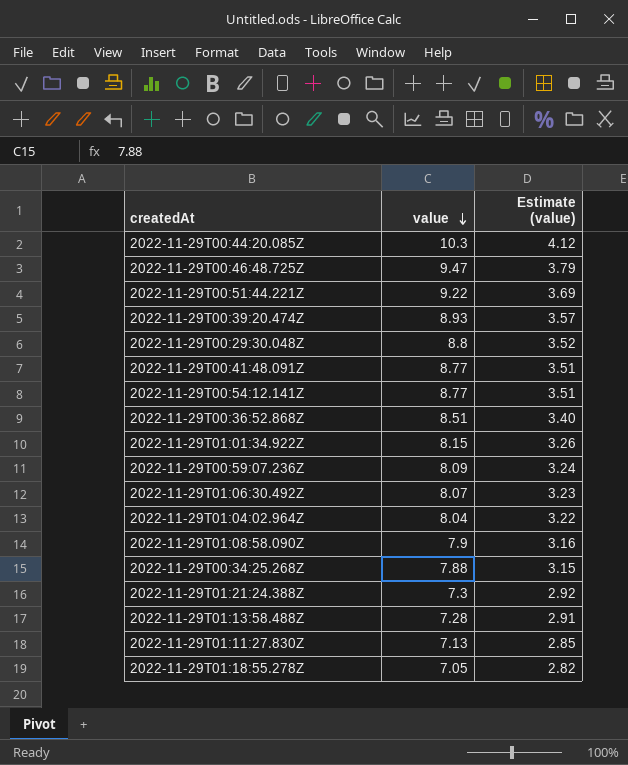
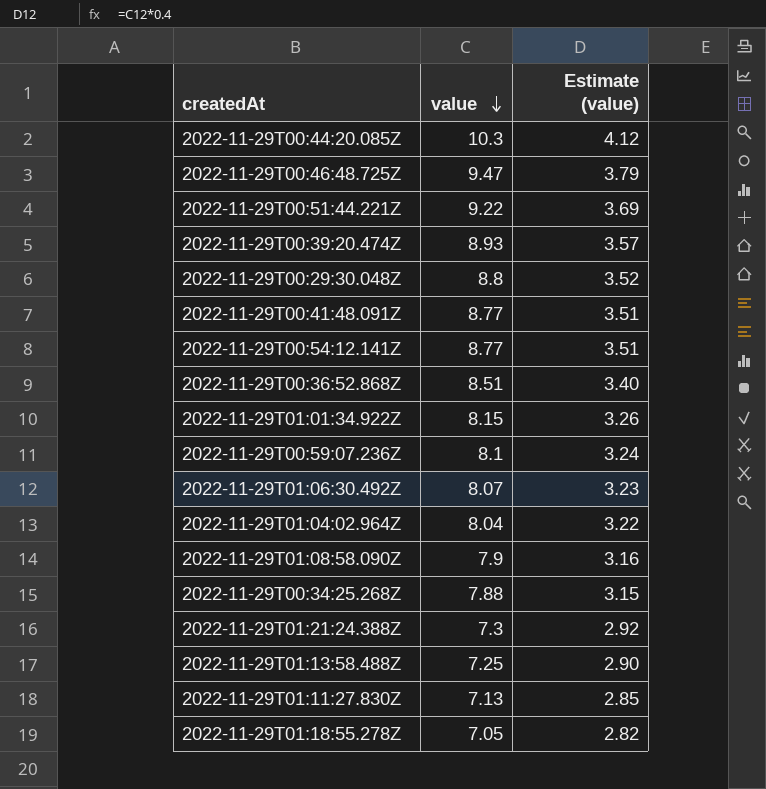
2022-11-29T00:59:07.236Z | value: 8.09 -> 8.1
2022-11-29T01:13:58.488Z | value: 7.28 -> 7.25
2022-11-29T01:13:58.488Z | Estimate (value): 2.91 -> 2.90

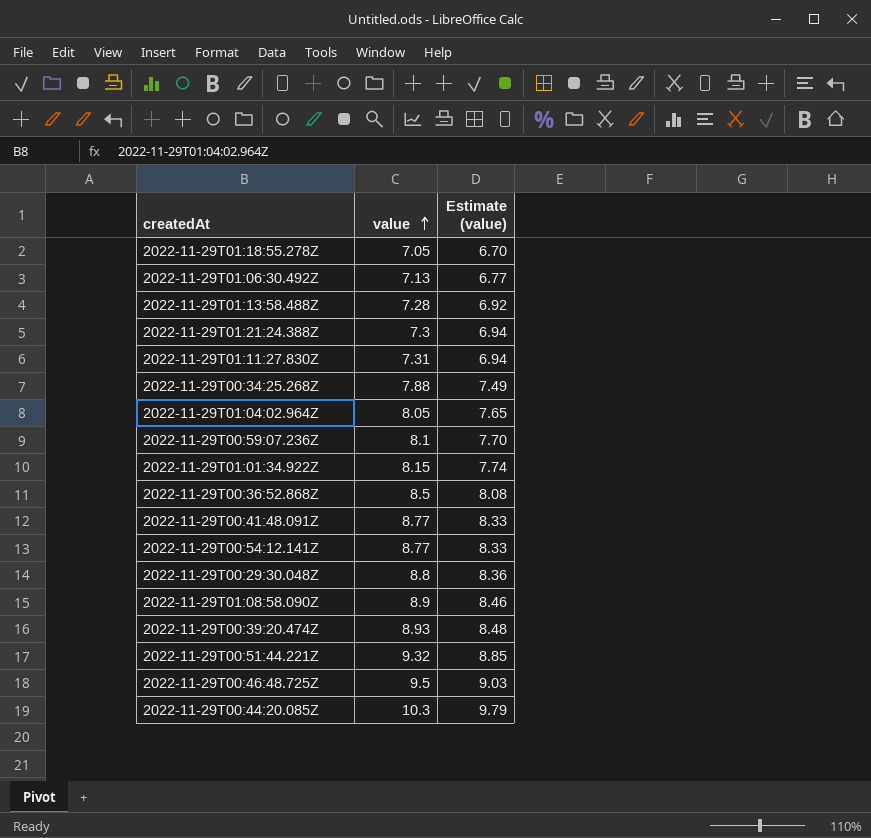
row order: value descending -> value ascending
column Estimate (value) | formula: [value] * 0.4 -> [value] * 0.95
2022-11-29T01:06:30.492Z | value: 8.07 -> 7.13
2022-11-29T01:13:58.488Z | value: 7.25 -> 7.28
2022-11-29T01:11:27.830Z | value: 7.13 -> 7.31
2022-11-29T01:04:02.964Z | value: 8.04 -> 8.05
2022-11-29T00:36:52.868Z | value: 8.51 -> 8.5
2022-11-29T01:08:58.090Z | value: 7.9 -> 8.9
2022-11-29T00:51:44.221Z | value: 9.22 -> 9.32
2022-11-29T00:46:48.725Z | value: 9.47 -> 9.5

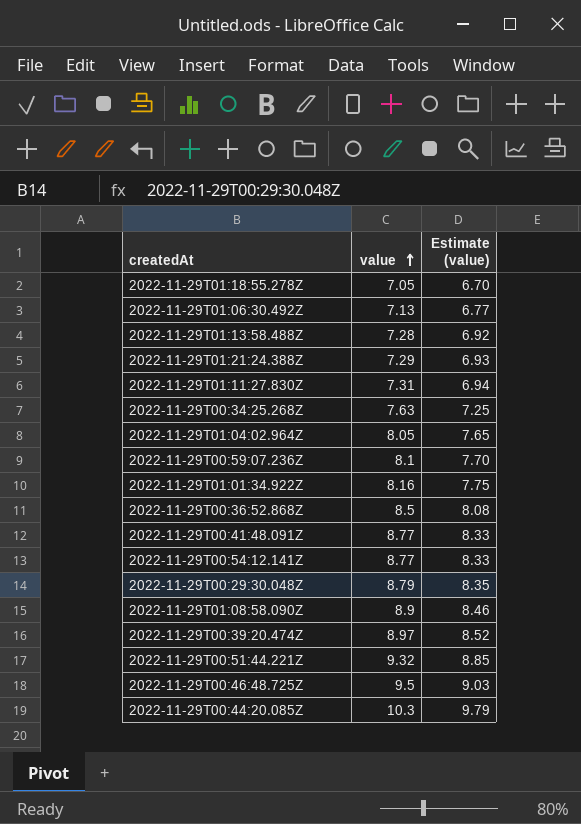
2022-11-29T01:21:24.388Z | value: 7.3 -> 7.29
2022-11-29T01:21:24.388Z | Estimate (value): 6.94 -> 6.93
2022-11-29T00:34:25.268Z | value: 7.88 -> 7.63
2022-11-29T00:34:25.268Z | Estimate (value): 7.49 -> 7.25
2022-11-29T01:01:34.922Z | value: 8.15 -> 8.16
2022-11-29T01:01:34.922Z | Estimate (value): 7.74 -> 7.75
2022-11-29T00:29:30.048Z | value: 8.8 -> 8.79
2022-11-29T00:29:30.048Z | Estimate (value): 8.36 -> 8.35
2022-11-29T00:39:20.474Z | value: 8.93 -> 8.97
2022-11-29T00:39:20.474Z | Estimate (value): 8.48 -> 8.52

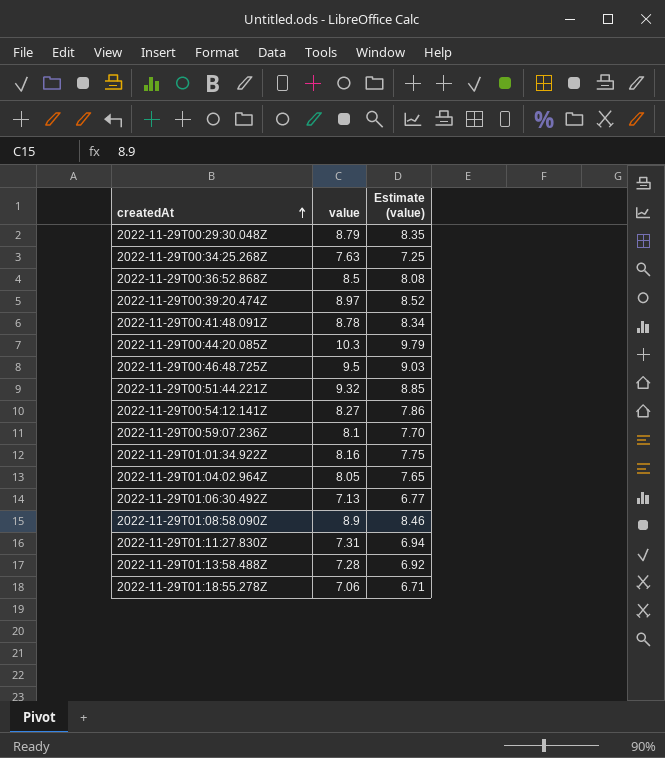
row order: value ascending -> createdAt ascending
row 2022-11-29T01:21:24.388Z: 7.29 | 6.93 -> none
2022-11-29T00:41:48.091Z | value: 8.77 -> 8.78
2022-11-29T00:41:48.091Z | Estimate (value): 8.33 -> 8.34
2022-11-29T00:54:12.141Z | value: 8.77 -> 8.27
2022-11-29T00:54:12.141Z | Estimate (value): 8.33 -> 7.86
2022-11-29T01:18:55.278Z | value: 7.05 -> 7.06
2022-11-29T01:18:55.278Z | Estimate (value): 6.70 -> 6.71

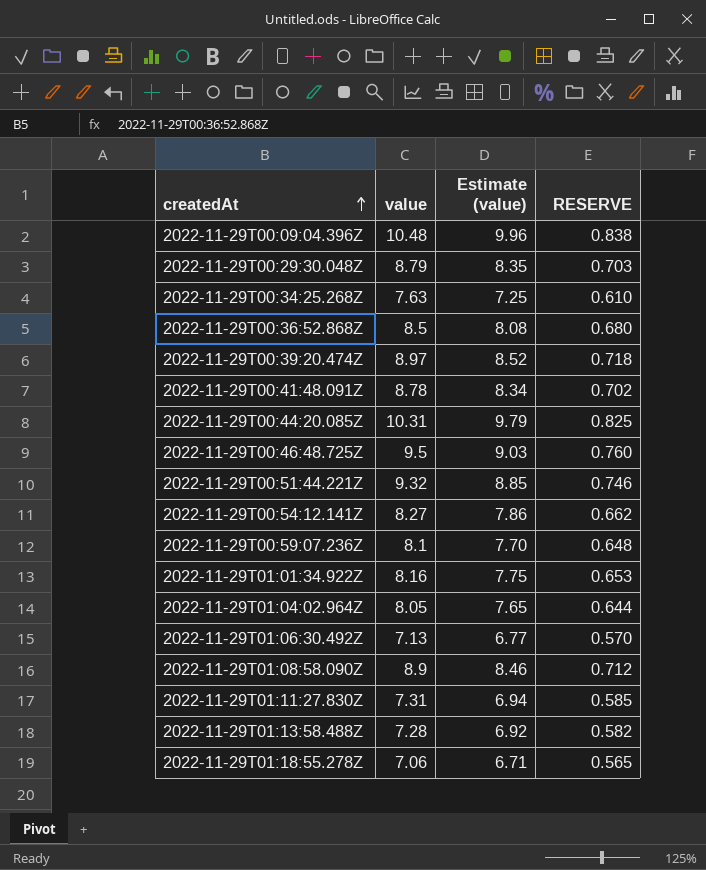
column RESERVE | formula: none -> [value] * 0.08
row 2022-11-29T00:09:04.396Z: none -> 10.48 | 9.96 | 0.838
2022-11-29T00:44:20.085Z | value: 10.3 -> 10.31

